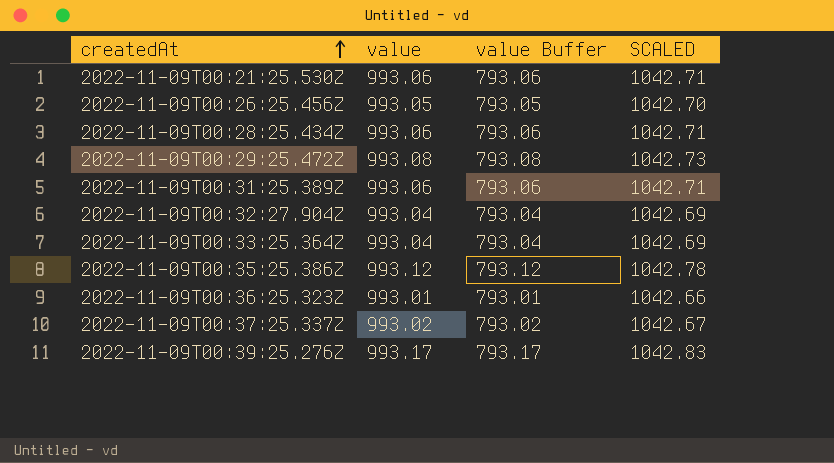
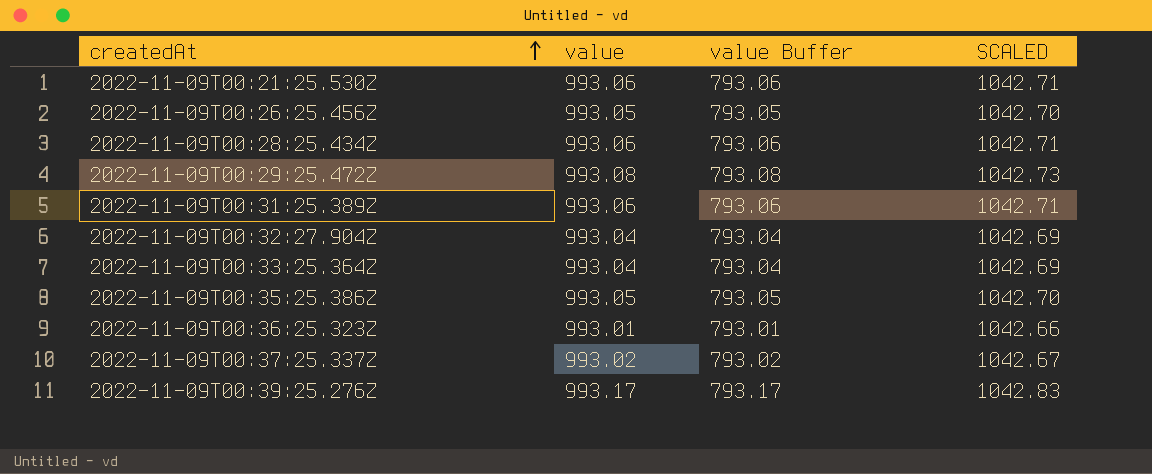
2022-11-09T00:35:25.386Z | value: 993.12 -> 993.05
2022-11-09T00:35:25.386Z | value Buffer: 793.12 -> 793.05
2022-11-09T00:35:25.386Z | SCALED: 1042.78 -> 1042.70

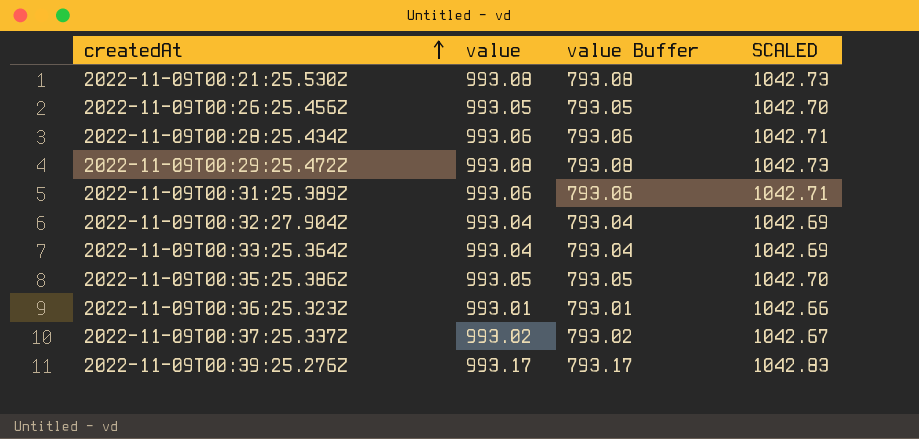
2022-11-09T00:21:25.530Z | value: 993.06 -> 993.08
2022-11-09T00:21:25.530Z | value Buffer: 793.06 -> 793.08
2022-11-09T00:21:25.530Z | SCALED: 1042.71 -> 1042.73

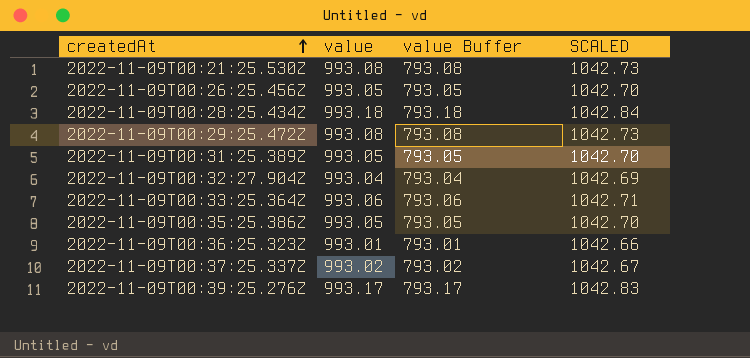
2022-11-09T00:28:25.434Z | value: 993.06 -> 993.18
2022-11-09T00:28:25.434Z | value Buffer: 793.06 -> 793.18
2022-11-09T00:28:25.434Z | SCALED: 1042.71 -> 1042.84
2022-11-09T00:31:25.389Z | value: 993.06 -> 993.05
2022-11-09T00:31:25.389Z | value Buffer: 793.06 -> 793.05
2022-11-09T00:31:25.389Z | SCALED: 1042.71 -> 1042.70
2022-11-09T00:33:25.364Z | value: 993.04 -> 993.06
2022-11-09T00:33:25.364Z | value Buffer: 793.04 -> 793.06
2022-11-09T00:33:25.364Z | SCALED: 1042.69 -> 1042.71

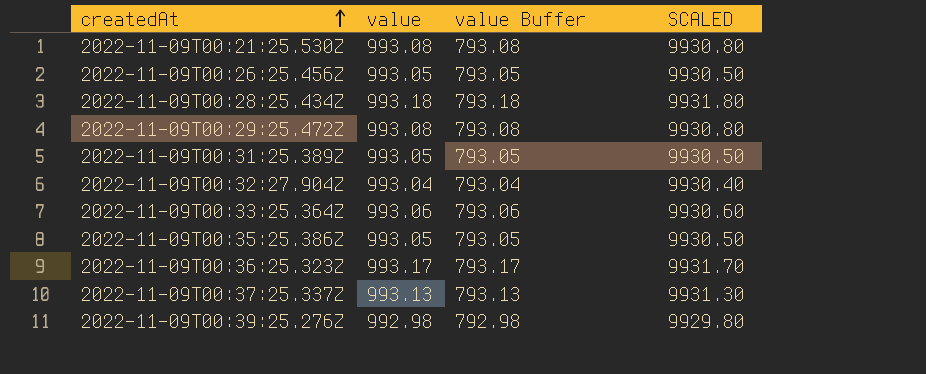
column SCALED | formula: [value] * 1.05 -> [value] * 10
2022-11-09T00:36:25.323Z | value: 993.01 -> 993.17
2022-11-09T00:36:25.323Z | value Buffer: 793.01 -> 793.17
2022-11-09T00:37:25.337Z | value: 993.02 -> 993.13
2022-11-09T00:37:25.337Z | value Buffer: 793.02 -> 793.13
2022-11-09T00:39:25.276Z | value: 993.17 -> 992.98
2022-11-09T00:39:25.276Z | value Buffer: 793.17 -> 792.98

